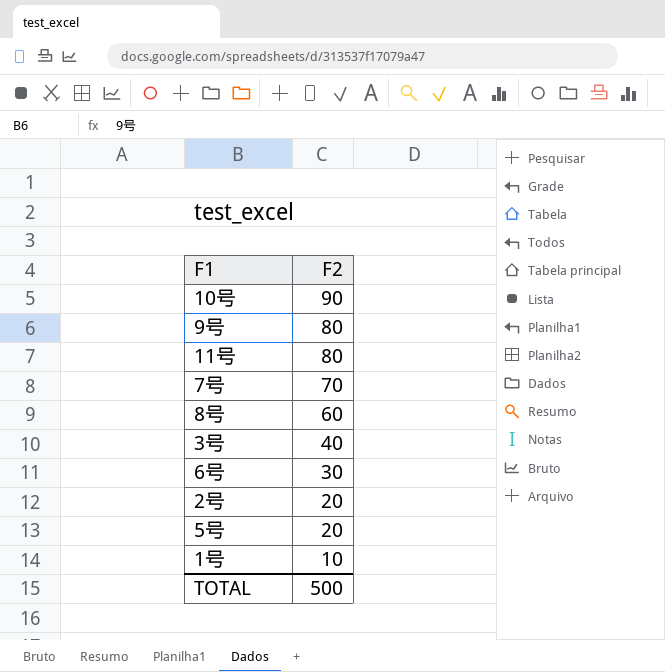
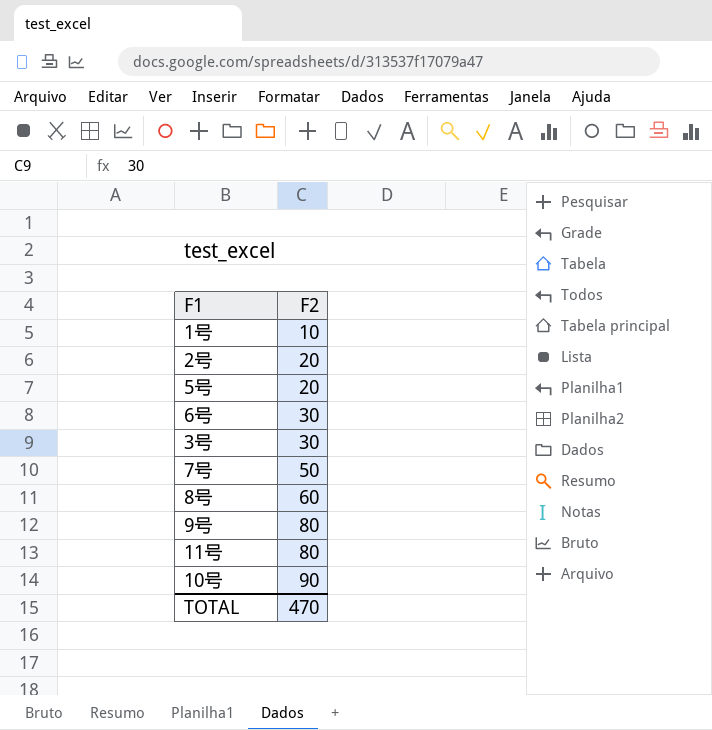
row order: F2 descending -> F2 ascending
3号 | F2: 40 -> 30
7号 | F2: 70 -> 50
TOTAL | F2: 500 -> 470

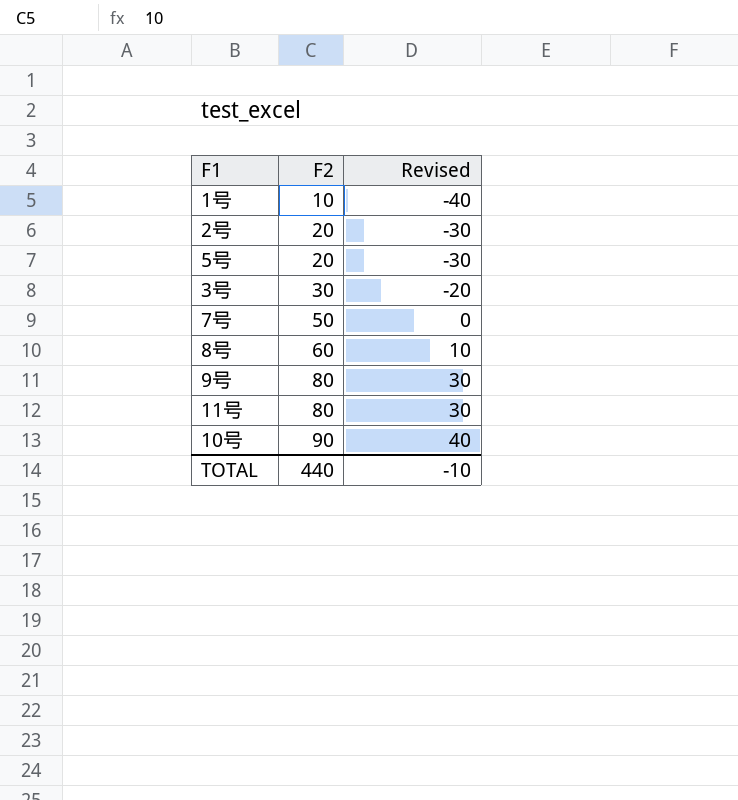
column Revised | formula: none -> [F2] - 50
row 6号: 30 -> none
TOTAL | F2: 470 -> 440

